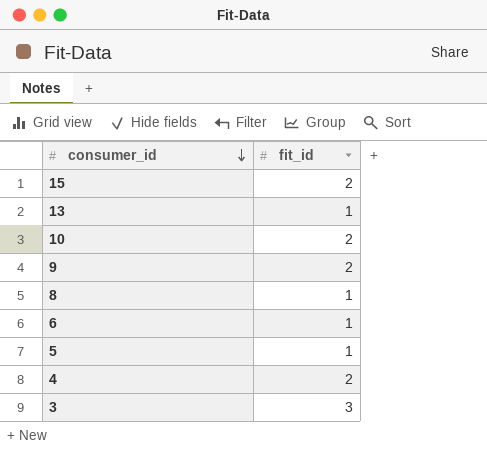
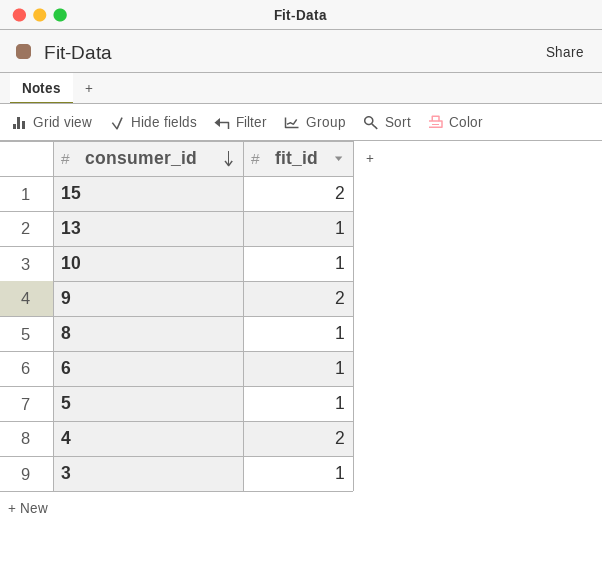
10 | fit_id: 2 -> 1
3 | fit_id: 3 -> 1

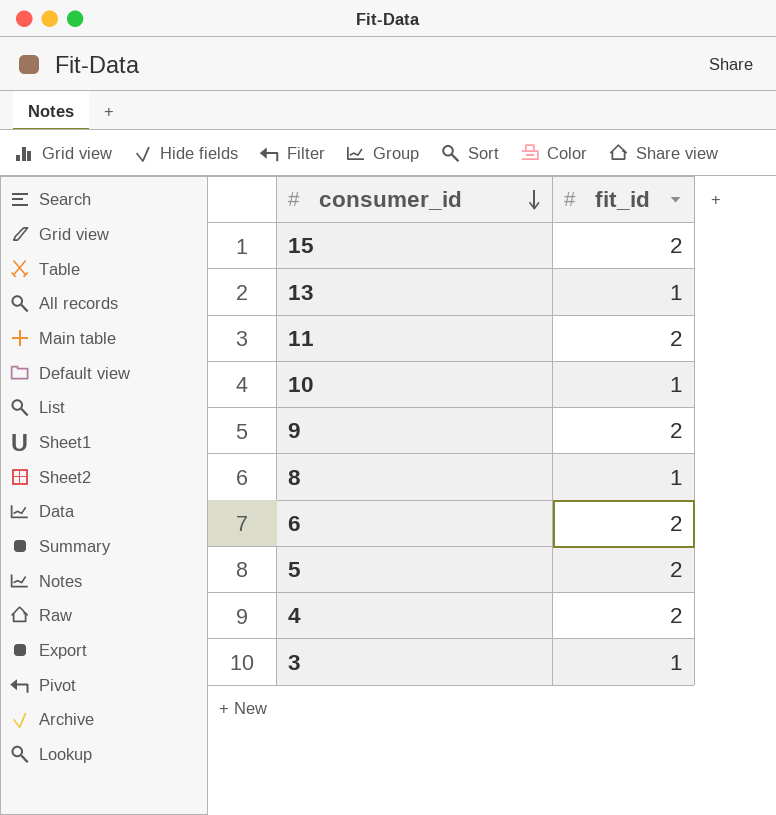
row 11: none -> 2
6 | fit_id: 1 -> 2
5 | fit_id: 1 -> 2

